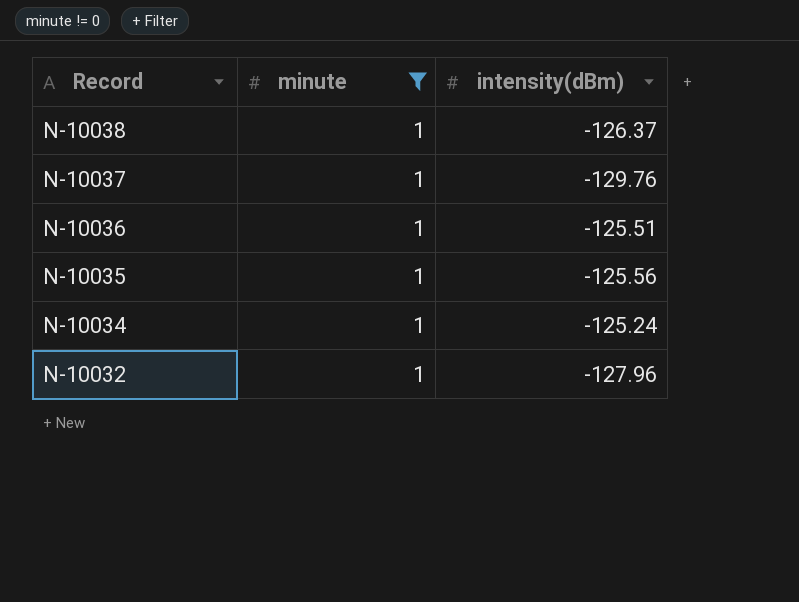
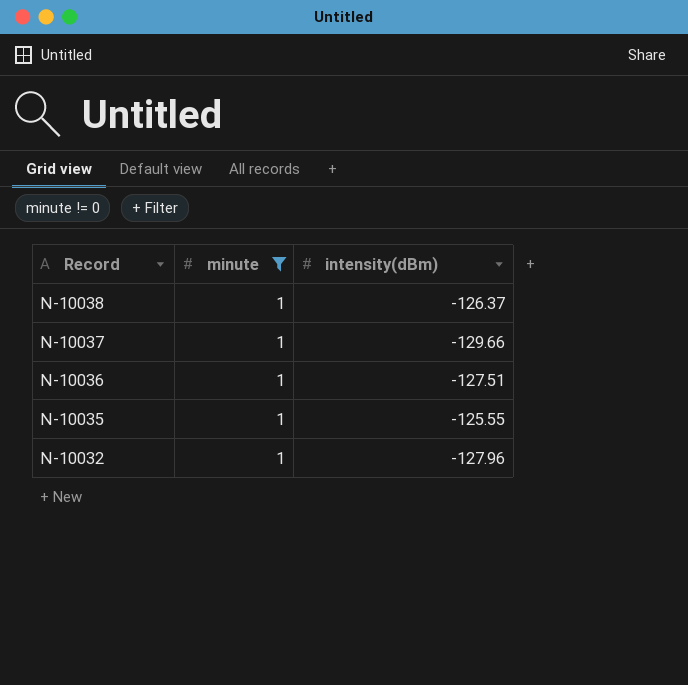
row N-10034: 1 | -125.24 -> none
N-10037 | intensity(dBm): -129.76 -> -129.66
N-10036 | intensity(dBm): -125.51 -> -127.51
N-10035 | intensity(dBm): -125.56 -> -125.55

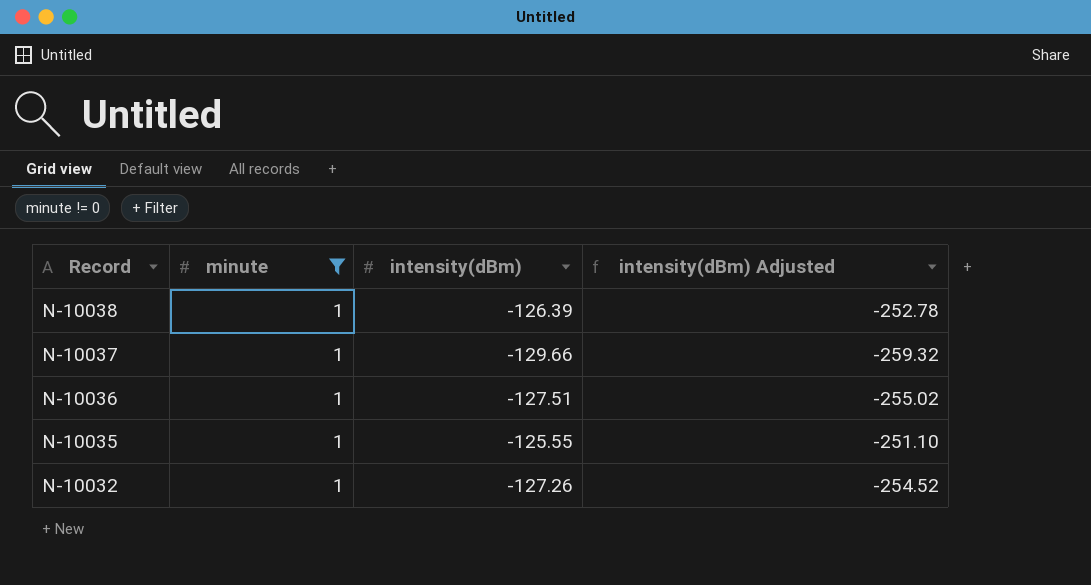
column intensity(dBm) Adjusted | formula: none -> [intensity(dBm)] * 2
N-10038 | intensity(dBm): -126.37 -> -126.39
N-10032 | intensity(dBm): -127.96 -> -127.26

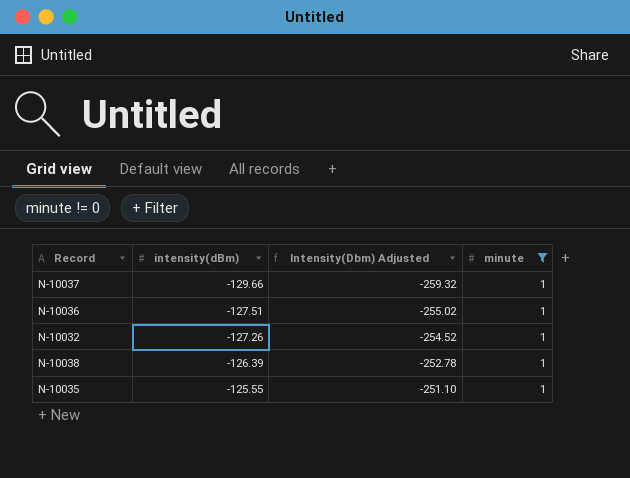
row order: Record descending -> intensity(dBm) ascending
column name: intensity(dBm) Adjusted -> Intensity(Dbm) Adjusted
column minute | position: 2 -> 4

